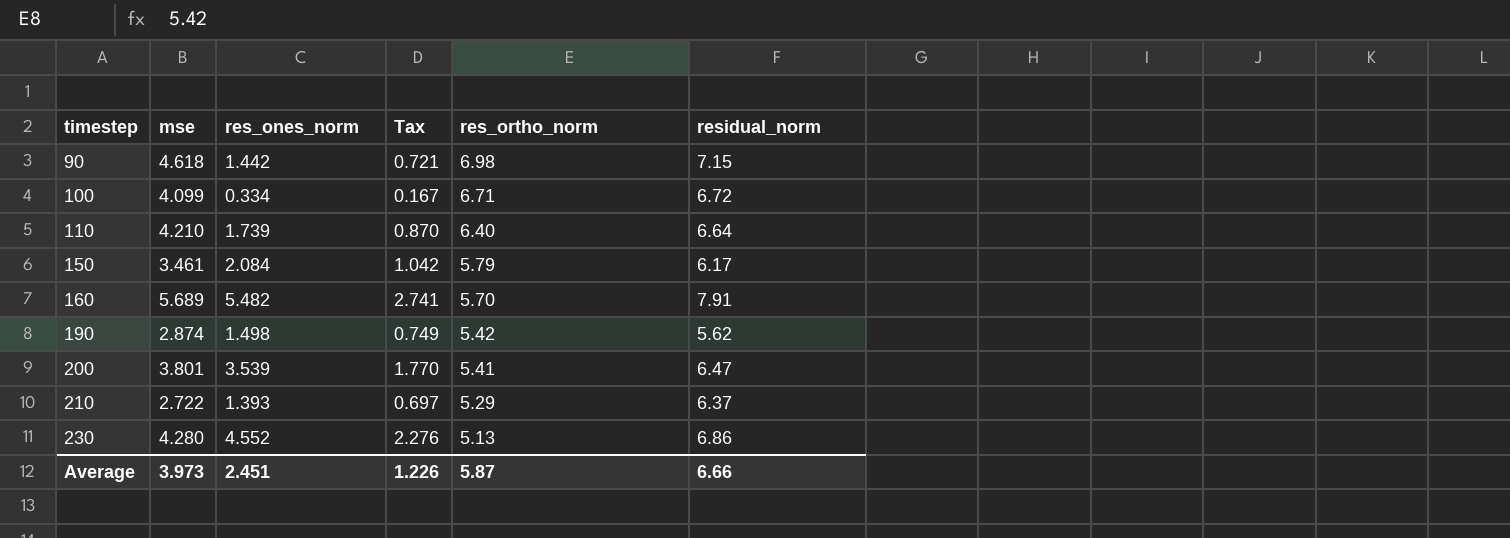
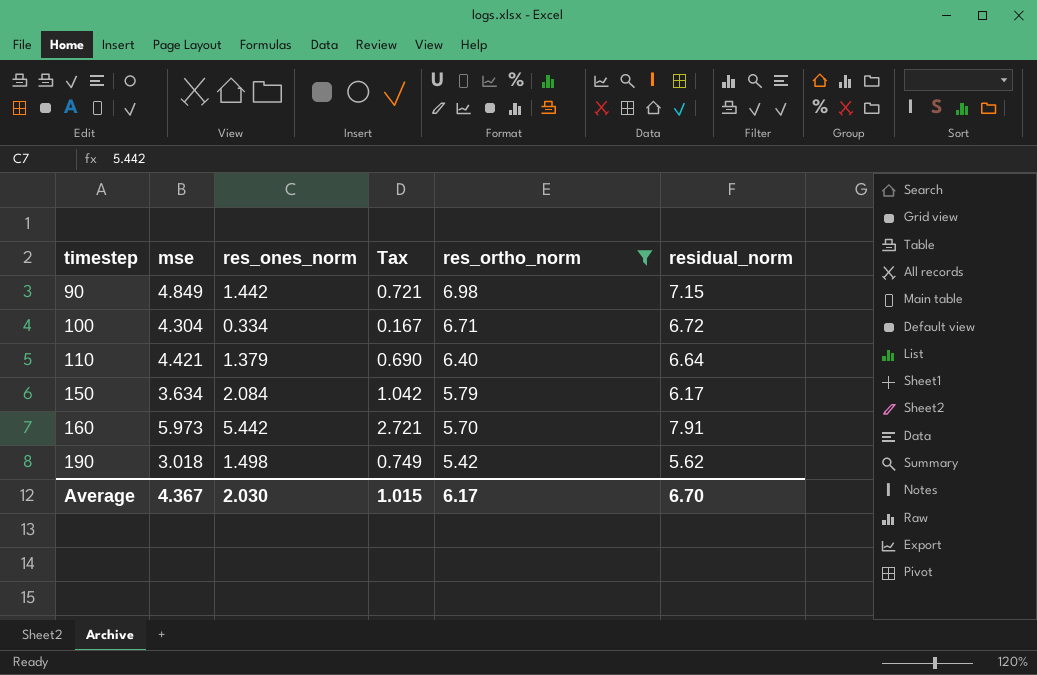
filter: none -> res_ortho_norm >= 5.42
90 | mse: 4.618 -> 4.849
100 | mse: 4.099 -> 4.304
110 | mse: 4.210 -> 4.421
110 | res_ones_norm: 1.739 -> 1.379
110 | Tax: 0.870 -> 0.690
150 | mse: 3.461 -> 3.634
160 | mse: 5.689 -> 5.973
160 | res_ones_norm: 5.482 -> 5.442
160 | Tax: 2.741 -> 2.721
190 | mse: 2.874 -> 3.018
Average | mse: 3.973 -> 4.367
Average | res_ones_norm: 2.451 -> 2.030
Average | Tax: 1.226 -> 1.015
Average | res_ortho_norm: 5.87 -> 6.17
Average | residual_norm: 6.66 -> 6.70

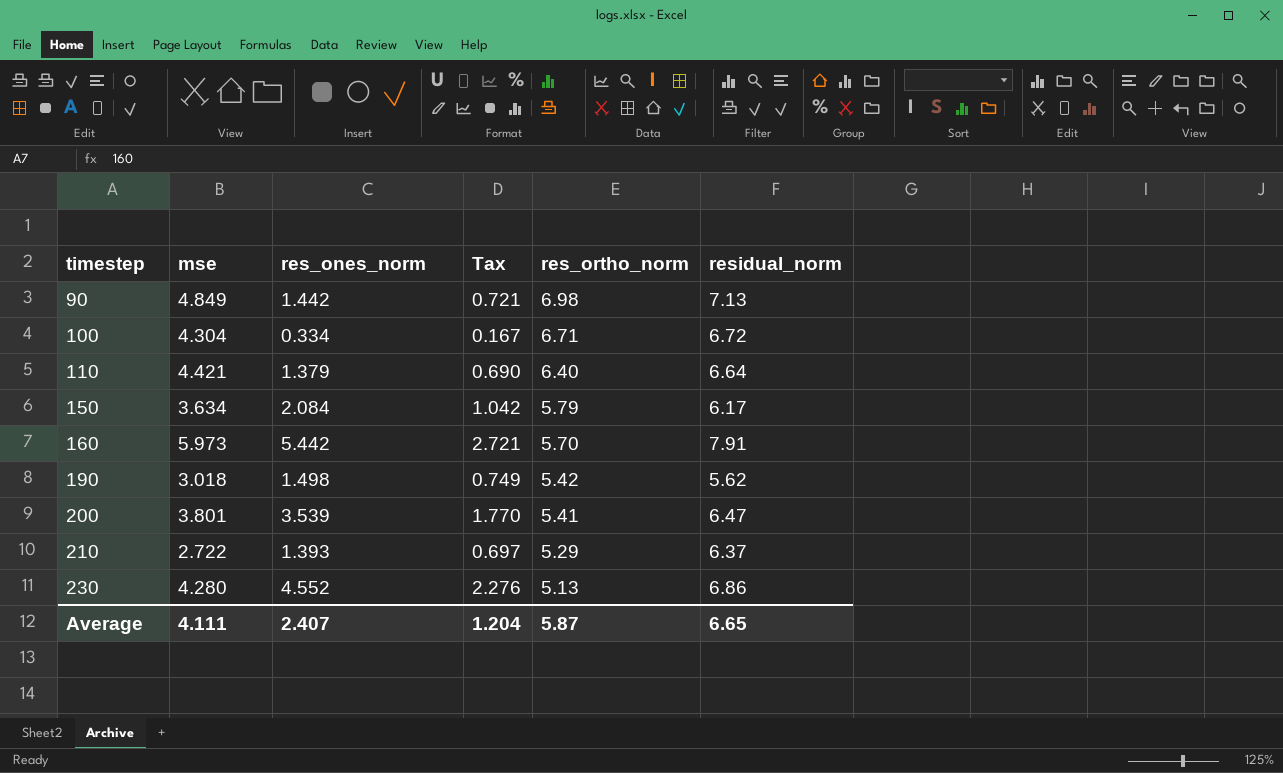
filter: res_ortho_norm >= 5.42 -> none
90 | residual_norm: 7.15 -> 7.13
Average | mse: 4.367 -> 4.111
Average | res_ones_norm: 2.030 -> 2.407
Average | Tax: 1.015 -> 1.204
Average | res_ortho_norm: 6.17 -> 5.87
Average | residual_norm: 6.70 -> 6.65

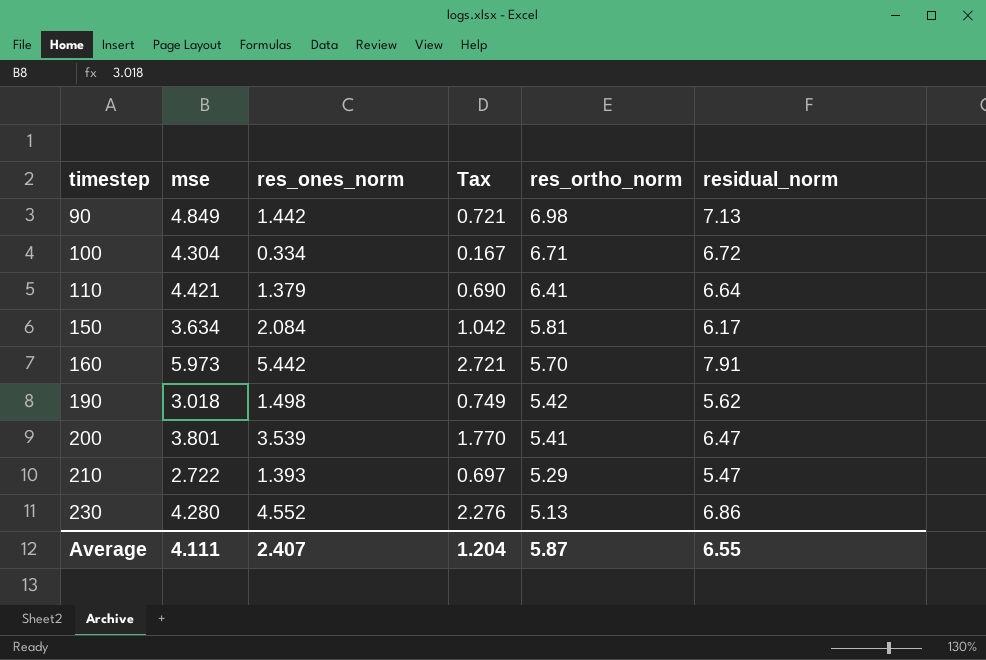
110 | res_ortho_norm: 6.40 -> 6.41
150 | res_ortho_norm: 5.79 -> 5.81
210 | residual_norm: 6.37 -> 5.47
Average | residual_norm: 6.65 -> 6.55

